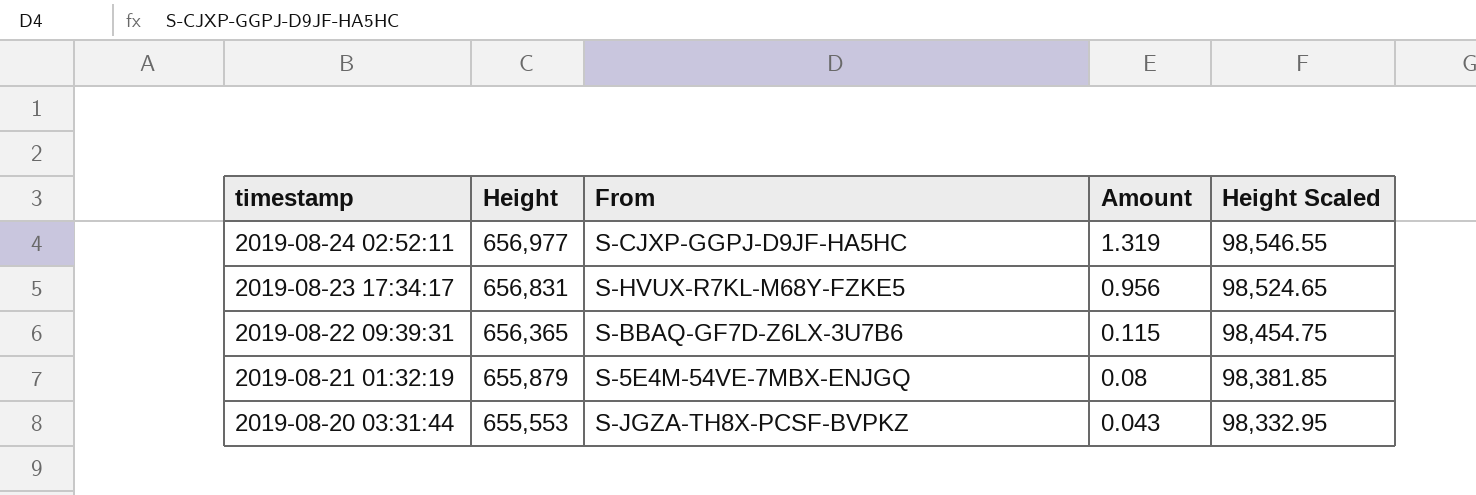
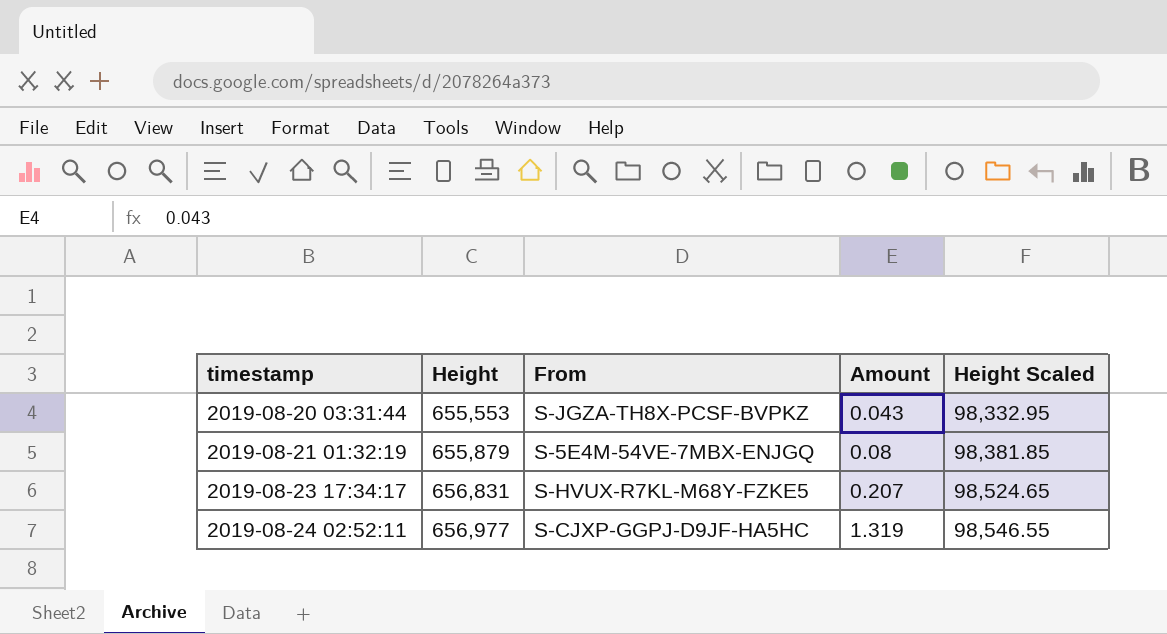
row order: timestamp descending -> timestamp ascending
row 2019-08-22 09:39:31: 656,365 | S-BBAQ-GF7D-Z6LX-3U7B6 | 0.115 | 98,454.75 -> none
2019-08-23 17:34:17 | Amount: 0.956 -> 0.207

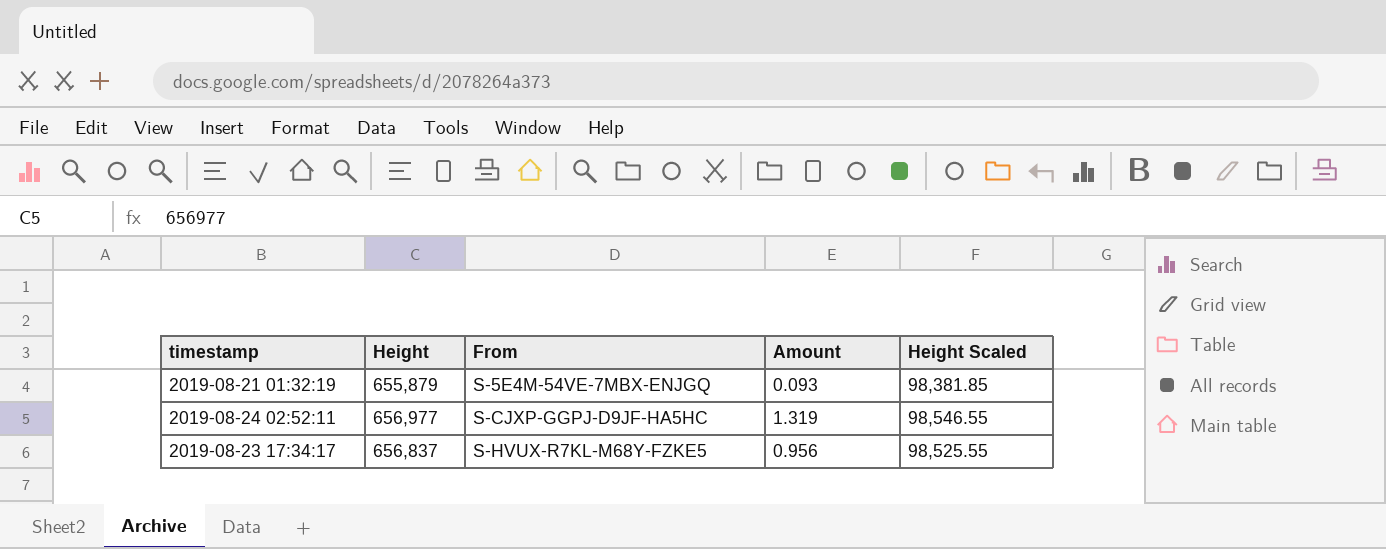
row order: timestamp ascending -> From ascending
row 2019-08-20 03:31:44: 655,553 | S-JGZA-TH8X-PCSF-BVPKZ | 0.043 | 98,332.95 -> none
2019-08-21 01:32:19 | Amount: 0.08 -> 0.093
2019-08-23 17:34:17 | Height: 656,831 -> 656,837
2019-08-23 17:34:17 | Amount: 0.207 -> 0.956
2019-08-23 17:34:17 | Height Scaled: 98,524.65 -> 98,525.55

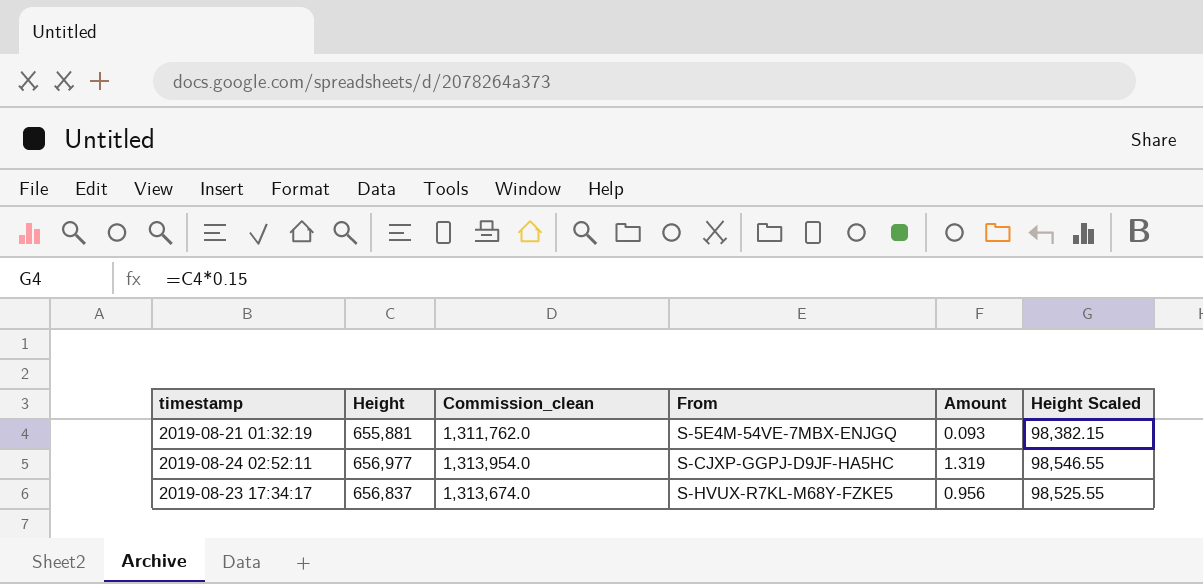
column Commission_clean | formula: none -> [Height] * 2
2019-08-21 01:32:19 | Height: 655,879 -> 655,881
2019-08-21 01:32:19 | Height Scaled: 98,381.85 -> 98,382.15

